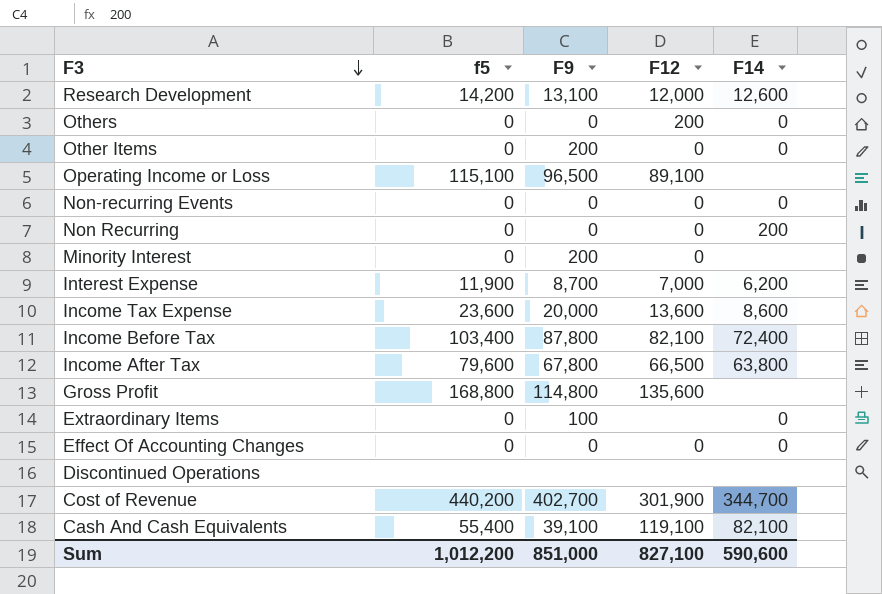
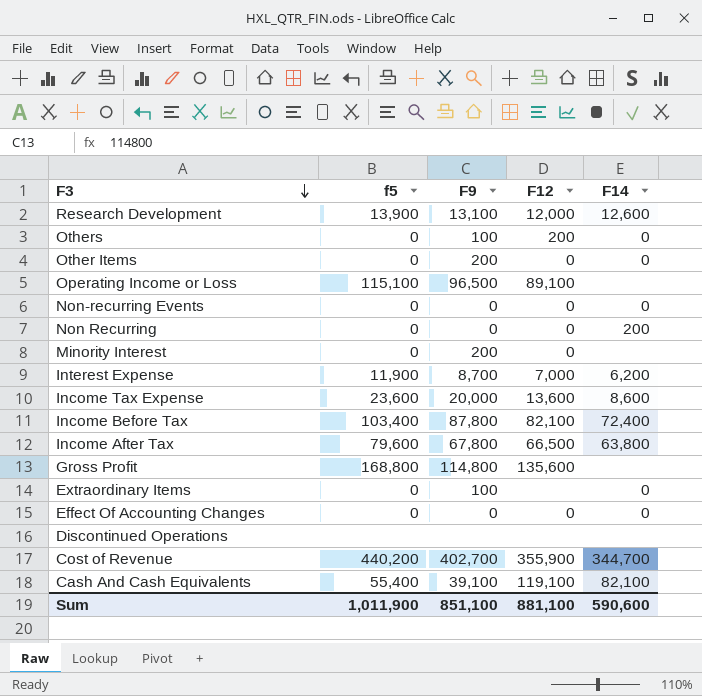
Research Development | f5: 14,200 -> 13,900
Others | F9: 0 -> 100
Cost of Revenue | F12: 301,900 -> 355,900
Sum | f5: 1,012,200 -> 1,011,900
Sum | F9: 851,000 -> 851,100
Sum | F12: 827,100 -> 881,100

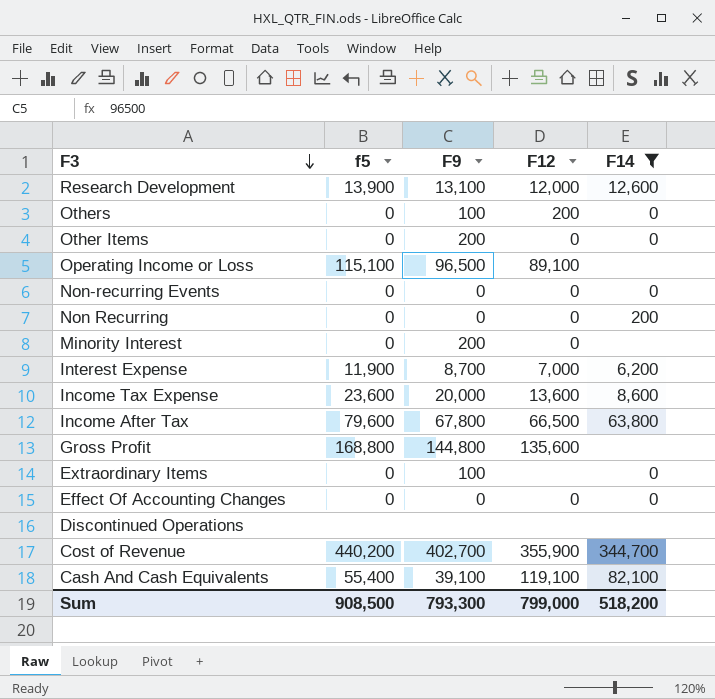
filter: none -> F14 != 72,400
Gross Profit | F9: 114,800 -> 144,800
Sum | f5: 1,011,900 -> 908,500
Sum | F9: 851,100 -> 793,300
Sum | F12: 881,100 -> 799,000
Sum | F14: 590,600 -> 518,200

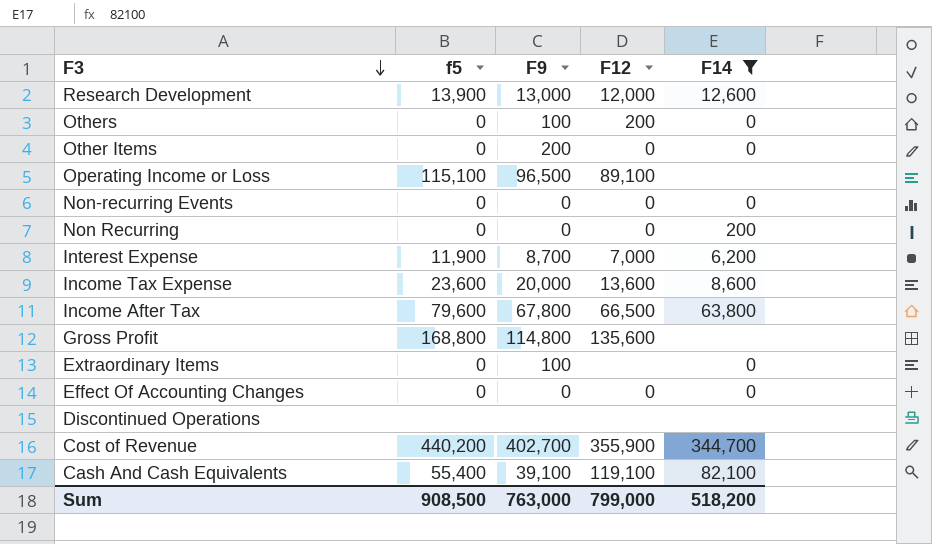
row Minority Interest: 0 | 200 | 0 | none -> none
Research Development | F9: 13,100 -> 13,000
Gross Profit | F9: 144,800 -> 114,800
Sum | F9: 793,300 -> 763,000

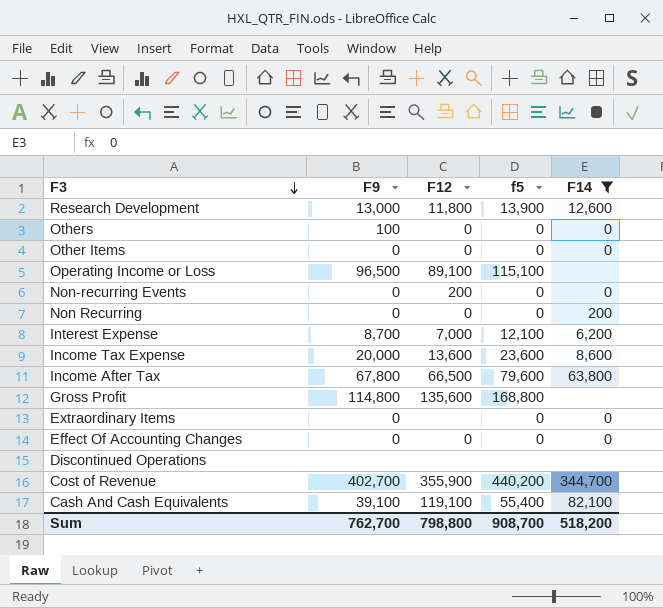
column f5 | position: 2 -> 4
Research Development | F12: 12,000 -> 11,800
Others | F12: 200 -> 0
Other Items | F9: 200 -> 0
Non-recurring Events | F12: 0 -> 200
Interest Expense | f5: 11,900 -> 12,100
Extraordinary Items | F9: 100 -> 0
Sum | F9: 763,000 -> 762,700
Sum | F12: 799,000 -> 798,800
Sum | f5: 908,500 -> 908,700

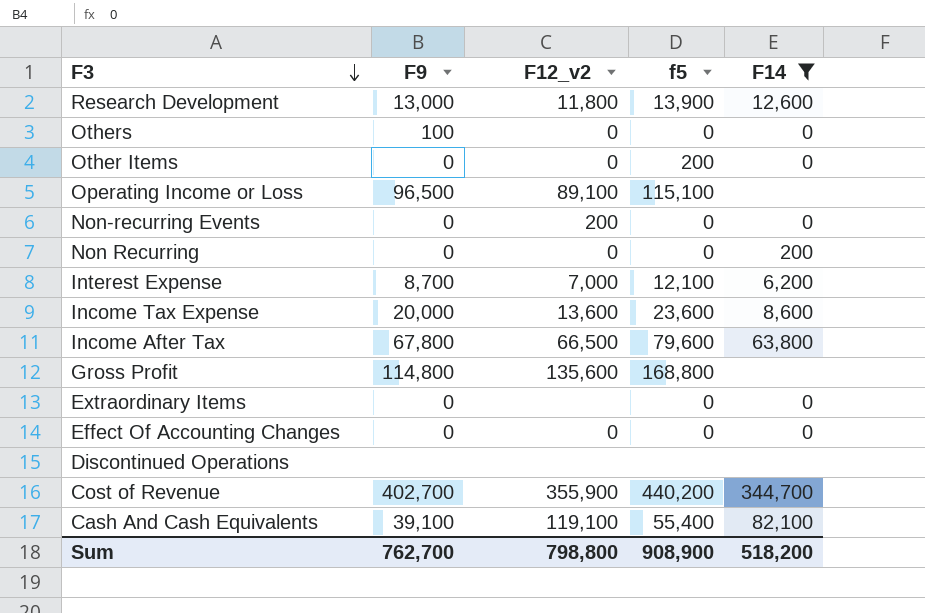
column name: F12 -> F12_v2
Other Items | f5: 0 -> 200
Sum | f5: 908,700 -> 908,900

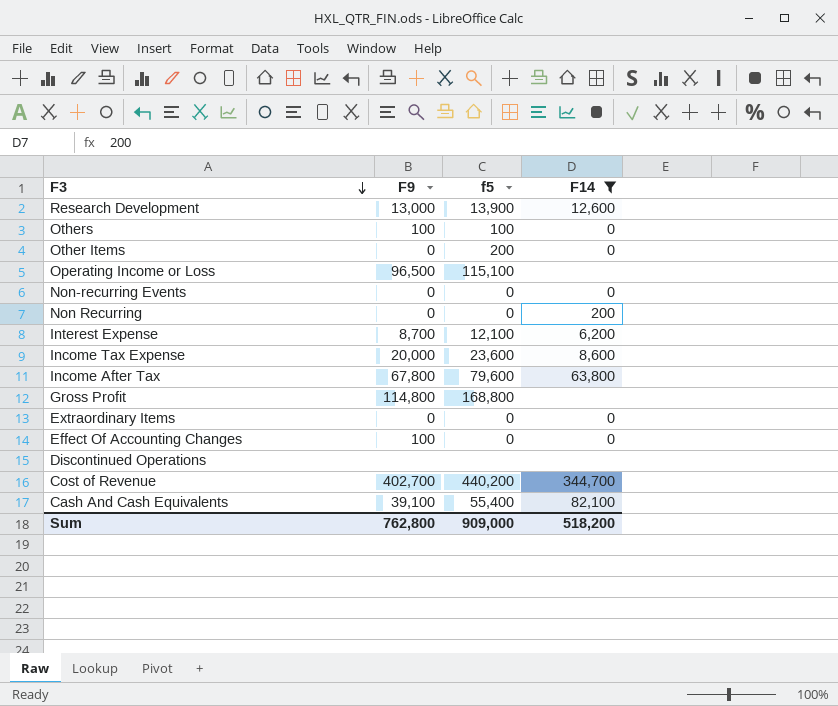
column F12_v2 | position: 3 -> none
Others | f5: 0 -> 100
Effect Of Accounting Changes | F9: 0 -> 100
Sum | F9: 762,700 -> 762,800
Sum | f5: 908,900 -> 909,000

